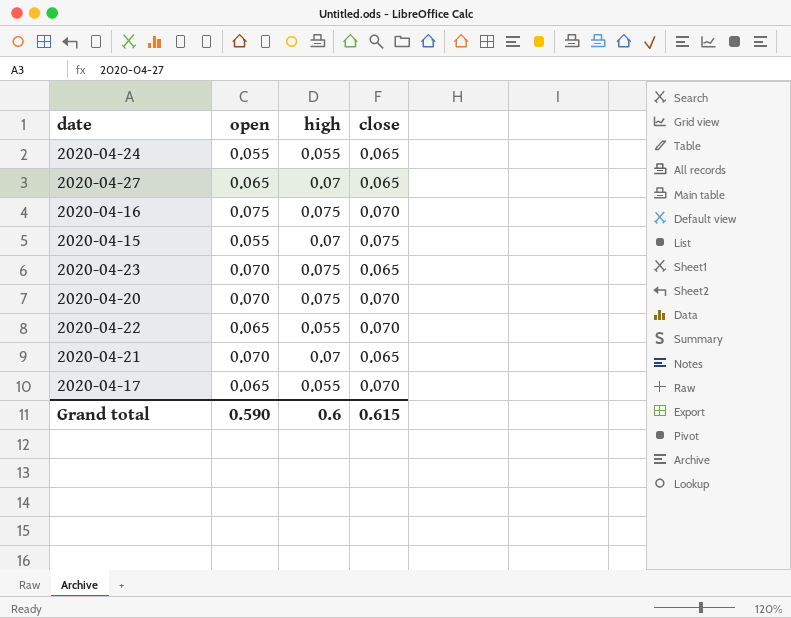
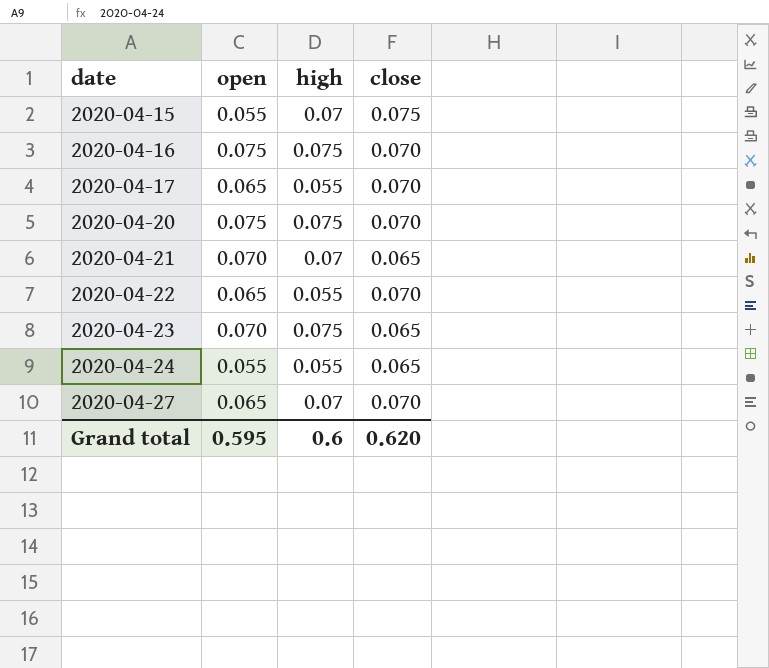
row order: none -> date ascending
2020-04-20 | open: 0.070 -> 0.075
2020-04-27 | close: 0.065 -> 0.070
Grand total | open: 0.590 -> 0.595
Grand total | close: 0.615 -> 0.620

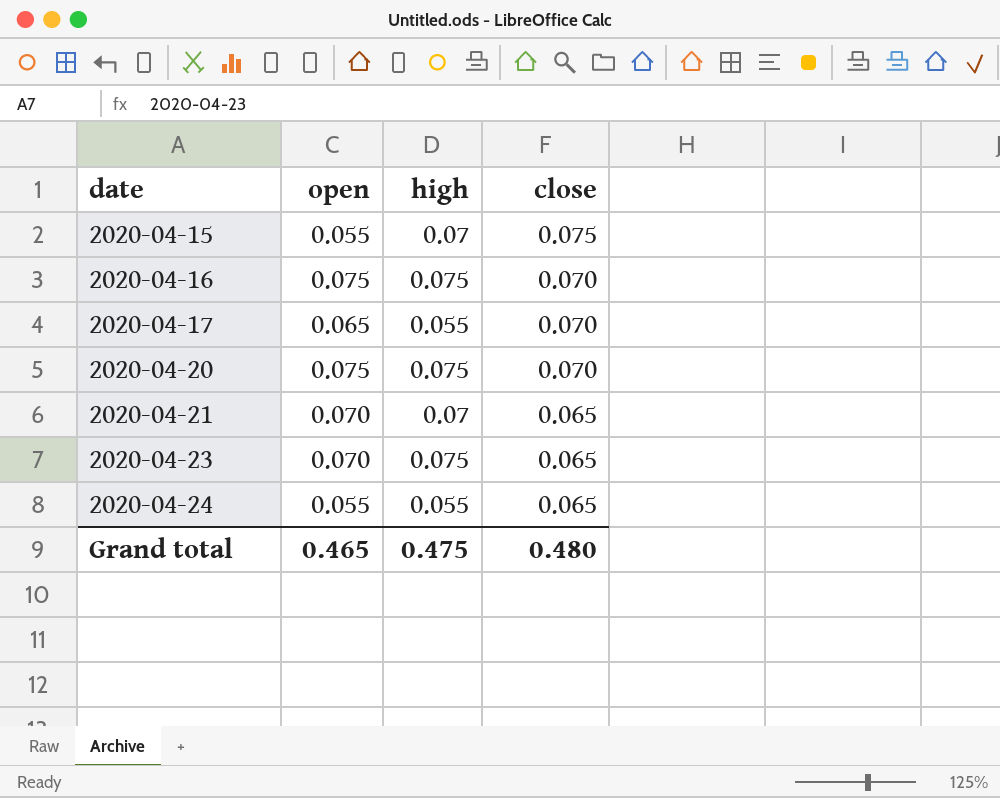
row 2020-04-22: 0.065 | 0.055 | 0.070 -> none
row 2020-04-27: 0.065 | 0.07 | 0.070 -> none
Grand total | open: 0.595 -> 0.465
Grand total | high: 0.6 -> 0.475
Grand total | close: 0.620 -> 0.480

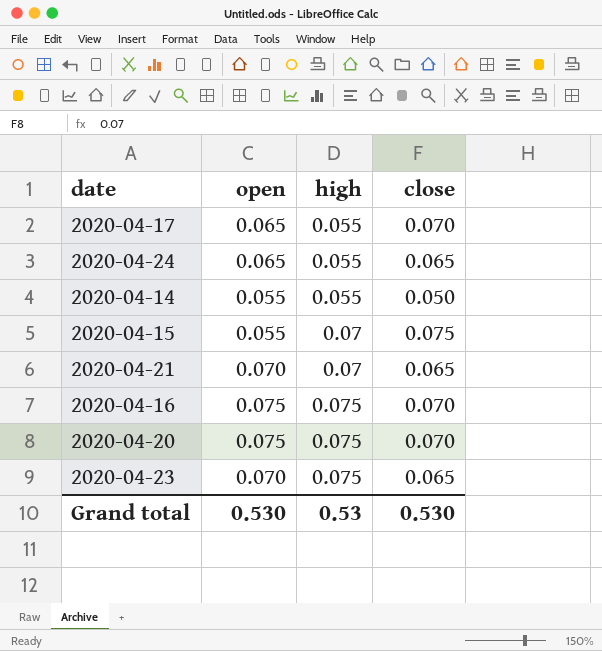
row order: date ascending -> high ascending
2020-04-24 | open: 0.055 -> 0.065
row 2020-04-14: none -> 0.055 | 0.055 | 0.050
Grand total | open: 0.465 -> 0.530
Grand total | high: 0.475 -> 0.53
Grand total | close: 0.480 -> 0.530

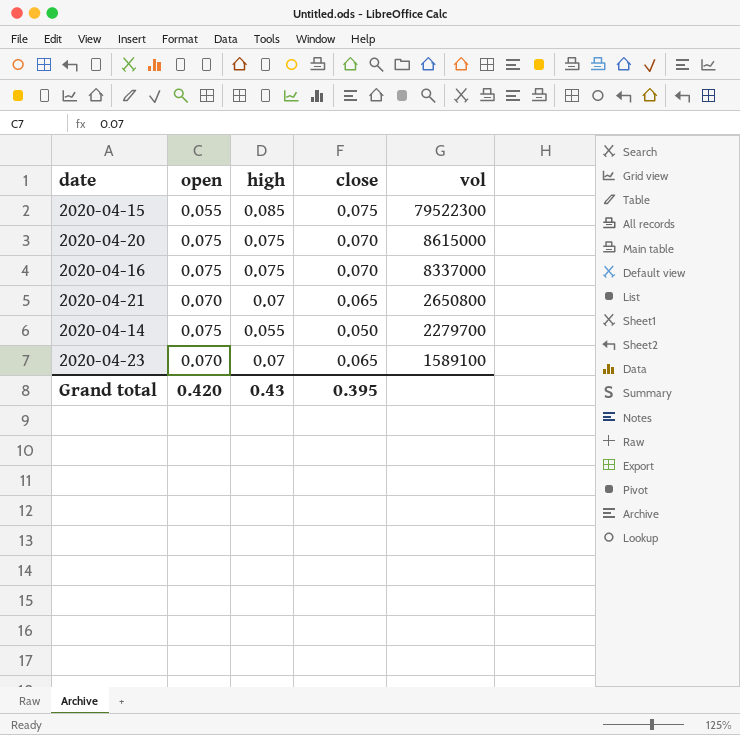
row order: high ascending -> vol descending
column vol | position: none -> 5
row 2020-04-17: 0.065 | 0.055 | 0.070 -> none
row 2020-04-24: 0.065 | 0.055 | 0.065 -> none
2020-04-15 | high: 0.07 -> 0.085
2020-04-14 | open: 0.055 -> 0.075
2020-04-23 | high: 0.075 -> 0.07
Grand total | open: 0.530 -> 0.420
Grand total | high: 0.53 -> 0.43
Grand total | close: 0.530 -> 0.395

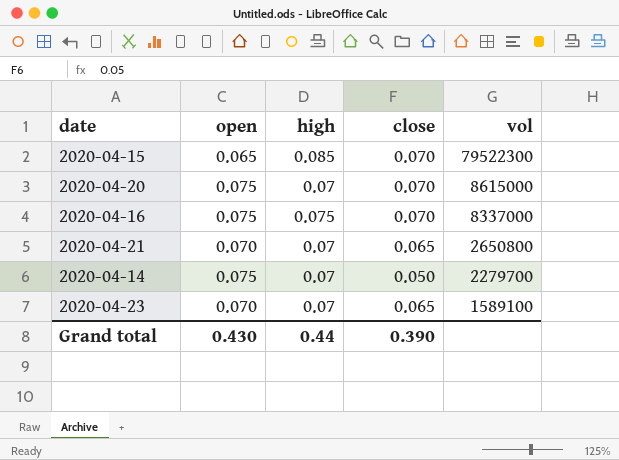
2020-04-15 | open: 0.055 -> 0.065
2020-04-15 | close: 0.075 -> 0.070
2020-04-20 | high: 0.075 -> 0.07
2020-04-14 | high: 0.055 -> 0.07
Grand total | open: 0.420 -> 0.430
Grand total | high: 0.43 -> 0.44
Grand total | close: 0.395 -> 0.390

